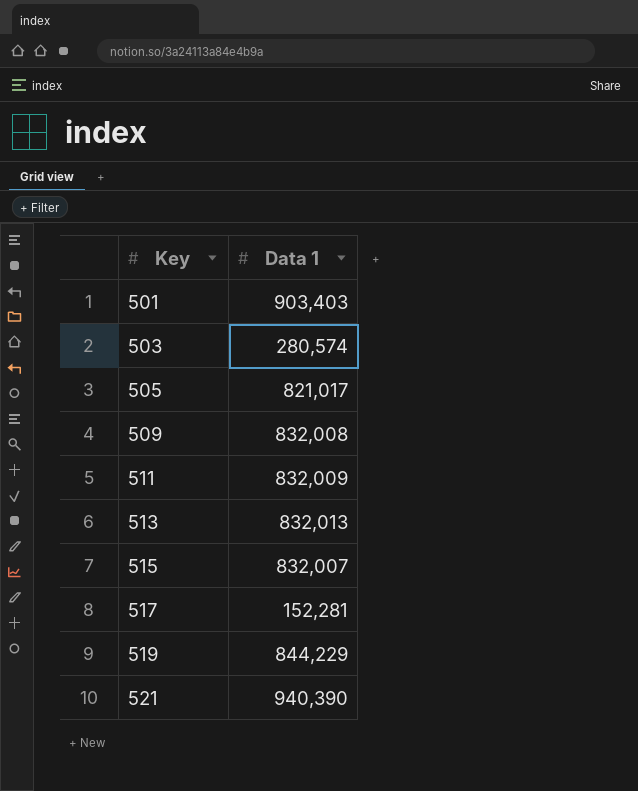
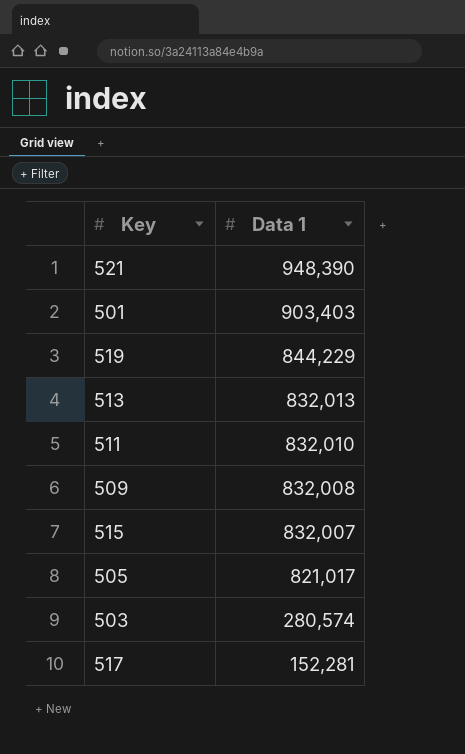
row order: Key ascending -> Data 1 descending
521 | Data 1: 940,390 -> 948,390
511 | Data 1: 832,009 -> 832,010

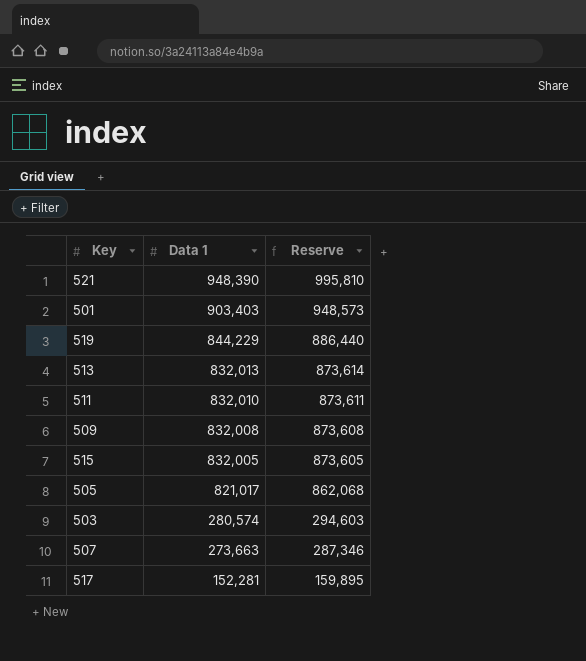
column Reserve | formula: none -> [Data 1] * 1.05
515 | Data 1: 832,007 -> 832,005
row 507: none -> 273,663 | 287,346

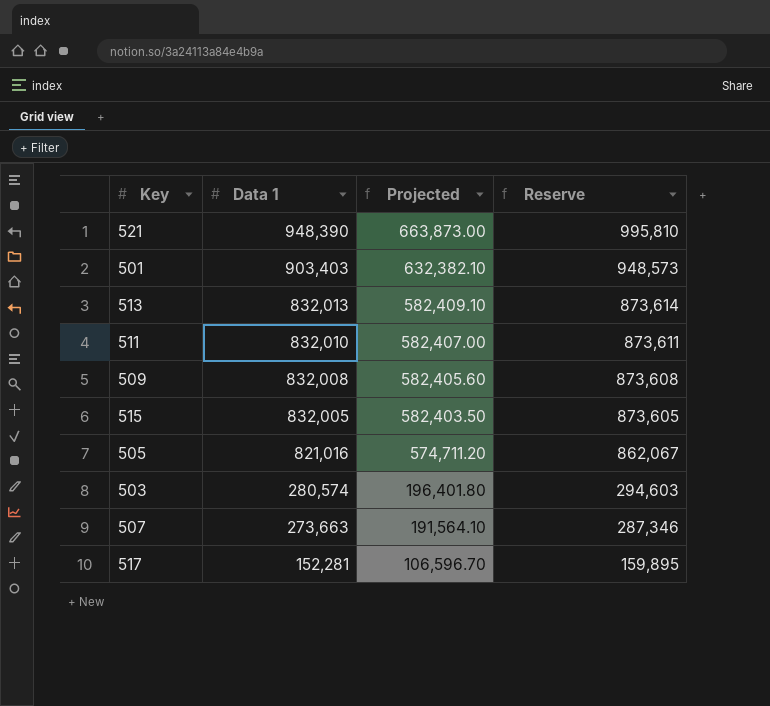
column Projected | formula: none -> [Data 1] * 0.7
row 519: 844,229 | 886,440 -> none
505 | Data 1: 821,017 -> 821,016
505 | Reserve: 862,068 -> 862,067

